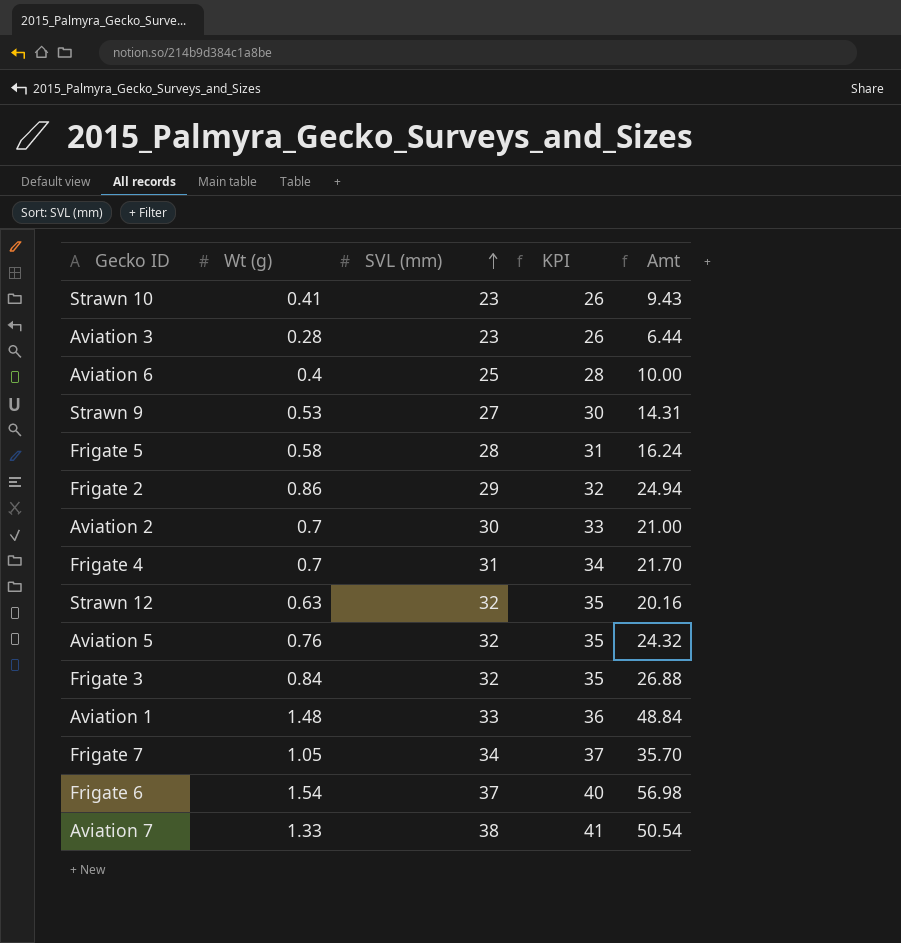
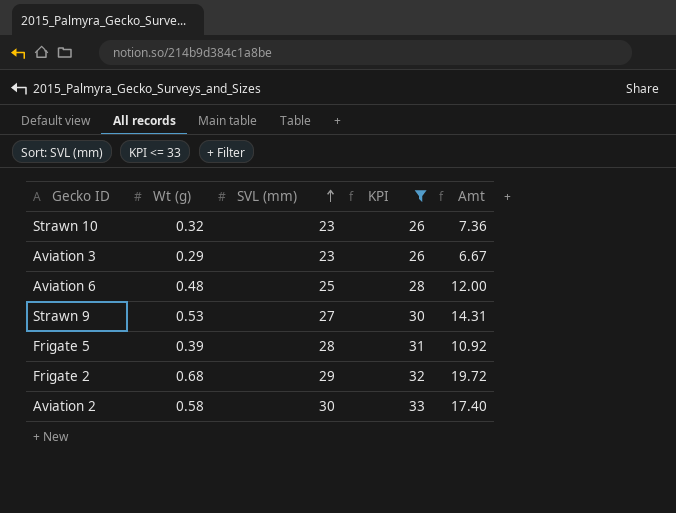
filter: none -> KPI <= 33
Strawn 10 | Wt (g): 0.41 -> 0.32
Strawn 10 | Amt: 9.43 -> 7.36
Aviation 3 | Wt (g): 0.28 -> 0.29
Aviation 3 | Amt: 6.44 -> 6.67
Aviation 6 | Wt (g): 0.4 -> 0.48
Aviation 6 | Amt: 10.00 -> 12.00
Frigate 5 | Wt (g): 0.58 -> 0.39
Frigate 5 | Amt: 16.24 -> 10.92
Frigate 2 | Wt (g): 0.86 -> 0.68
Frigate 2 | Amt: 24.94 -> 19.72
Aviation 2 | Wt (g): 0.7 -> 0.58
Aviation 2 | Amt: 21.00 -> 17.40

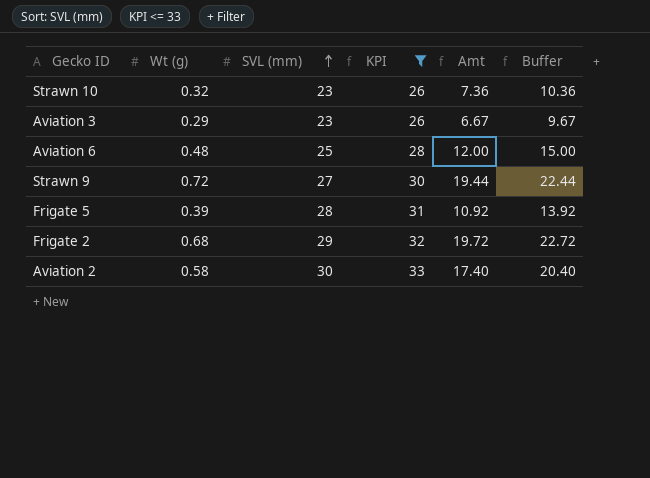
column Buffer | formula: none -> [Amt] + 3
Strawn 9 | Wt (g): 0.53 -> 0.72
Strawn 9 | Amt: 14.31 -> 19.44

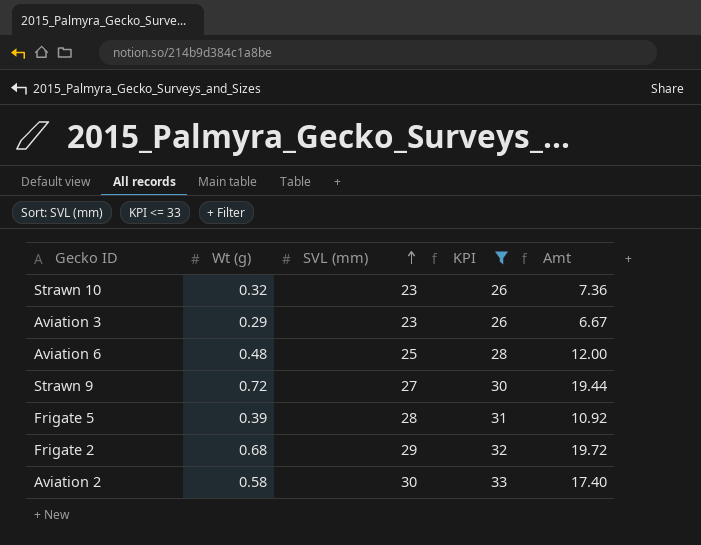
column Buffer | formula: [Amt] + 3 -> none

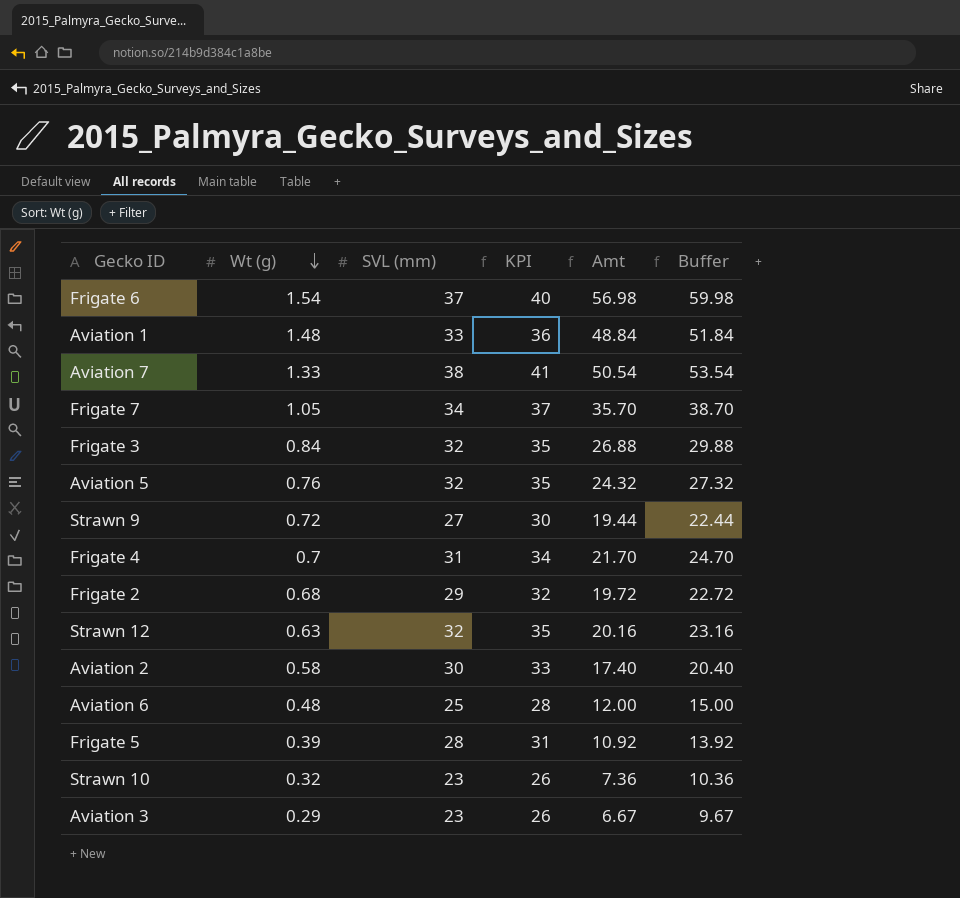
filter: KPI <= 33 -> none
row order: SVL (mm) ascending -> Wt (g) descending
column Buffer | formula: none -> [Amt] + 3

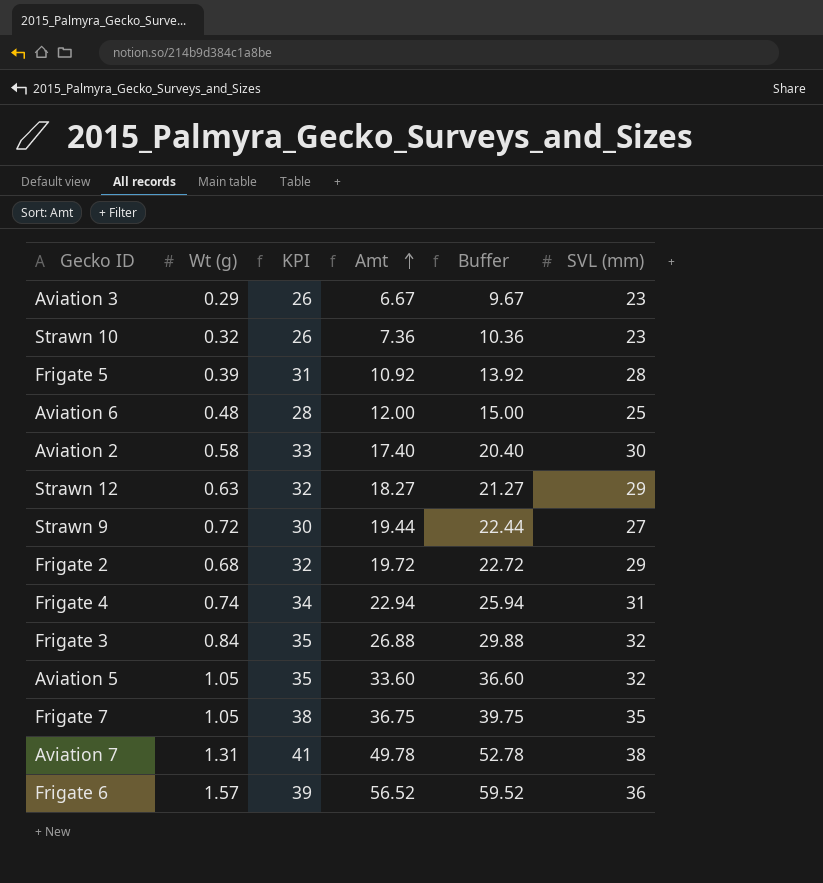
row order: Wt (g) descending -> Amt ascending
column SVL (mm) | position: 3 -> 6
row Aviation 1: 1.48 | 33 | 36 | 48.84 | 51.84 -> none
Strawn 12 | KPI: 35 -> 32
Strawn 12 | Amt: 20.16 -> 18.27
Strawn 12 | Buffer: 23.16 -> 21.27
Strawn 12 | SVL (mm): 32 -> 29
Frigate 4 | Wt (g): 0.7 -> 0.74
Frigate 4 | Amt: 21.70 -> 22.94
Frigate 4 | Buffer: 24.70 -> 25.94
Aviation 5 | Wt (g): 0.76 -> 1.05
Aviation 5 | Amt: 24.32 -> 33.60
Aviation 5 | Buffer: 27.32 -> 36.60
Frigate 7 | KPI: 37 -> 38
Frigate 7 | Amt: 35.70 -> 36.75
Frigate 7 | Buffer: 38.70 -> 39.75
Frigate 7 | SVL (mm): 34 -> 35
Aviation 7 | Wt (g): 1.33 -> 1.31
Aviation 7 | Amt: 50.54 -> 49.78
Aviation 7 | Buffer: 53.54 -> 52.78
Frigate 6 | Wt (g): 1.54 -> 1.57
Frigate 6 | KPI: 40 -> 39
Frigate 6 | Amt: 56.98 -> 56.52
Frigate 6 | Buffer: 59.98 -> 59.52
Frigate 6 | SVL (mm): 37 -> 36

